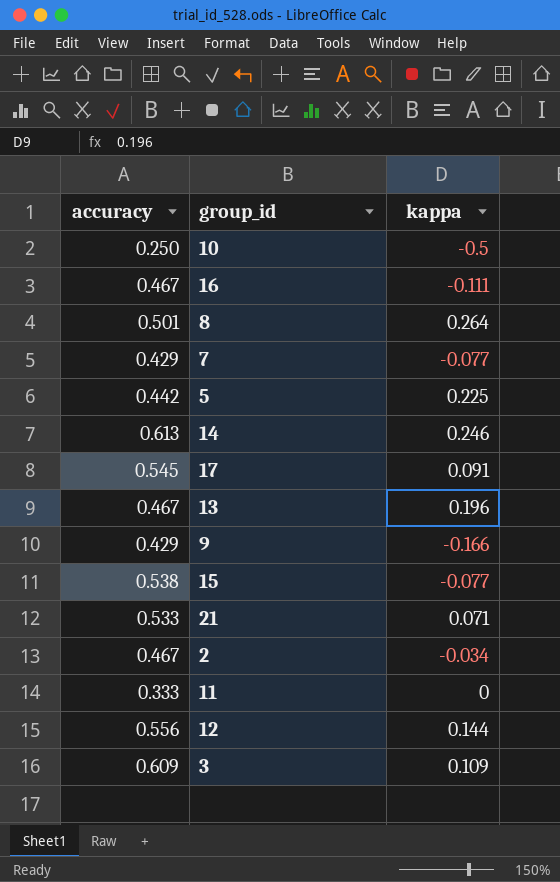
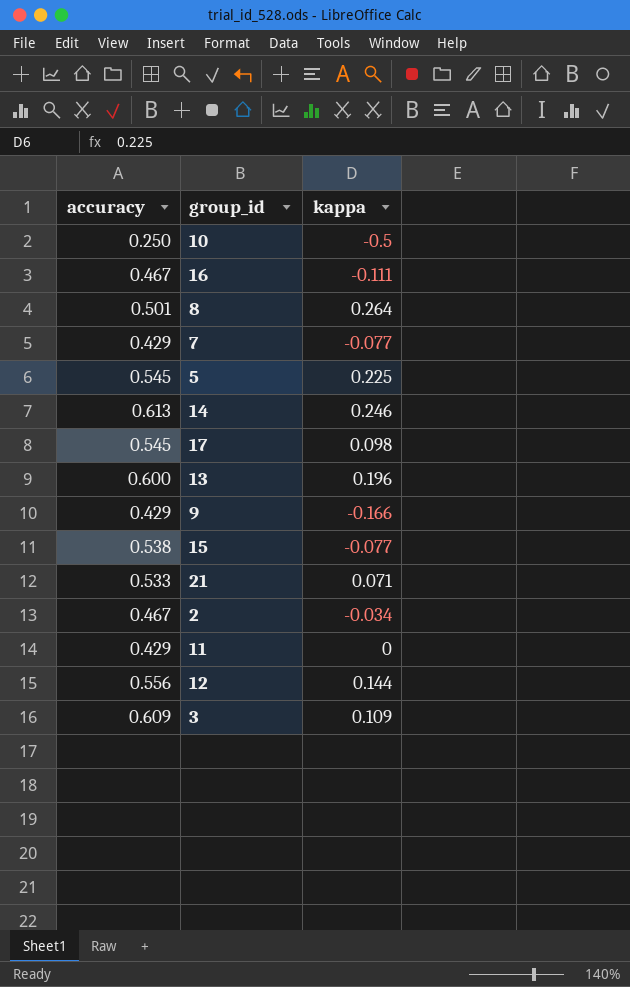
5 | accuracy: 0.442 -> 0.545
17 | kappa: 0.091 -> 0.098
13 | accuracy: 0.467 -> 0.600
11 | accuracy: 0.333 -> 0.429

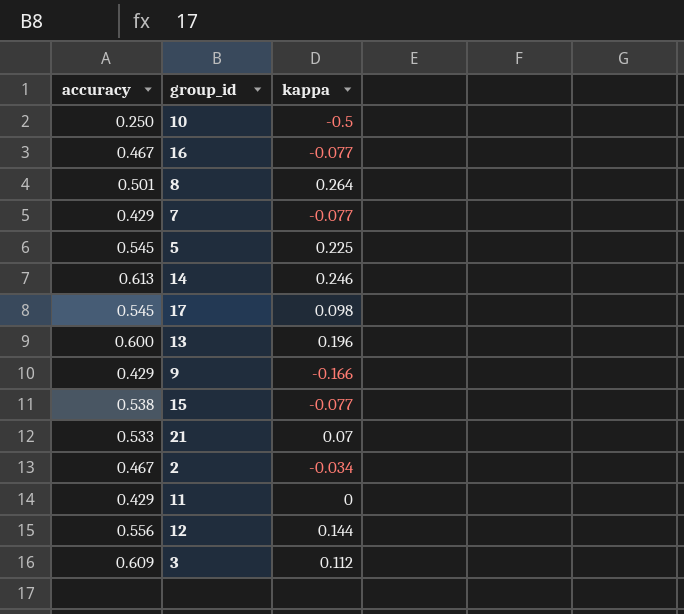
16 | kappa: -0.111 -> -0.077
21 | kappa: 0.071 -> 0.07
3 | kappa: 0.109 -> 0.112

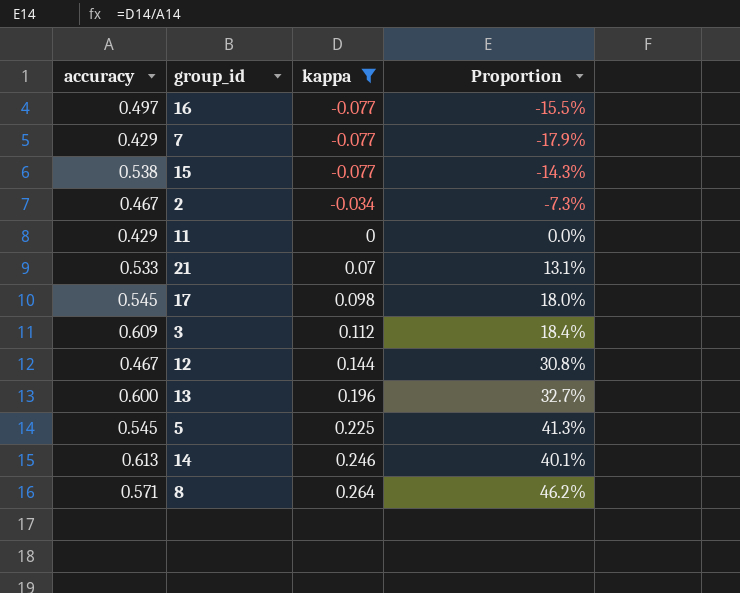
filter: none -> kappa >= -0.077
row order: none -> kappa ascending
column Proportion | formula: none -> [kappa] / [accuracy]
16 | accuracy: 0.467 -> 0.497
12 | accuracy: 0.556 -> 0.467
8 | accuracy: 0.501 -> 0.571

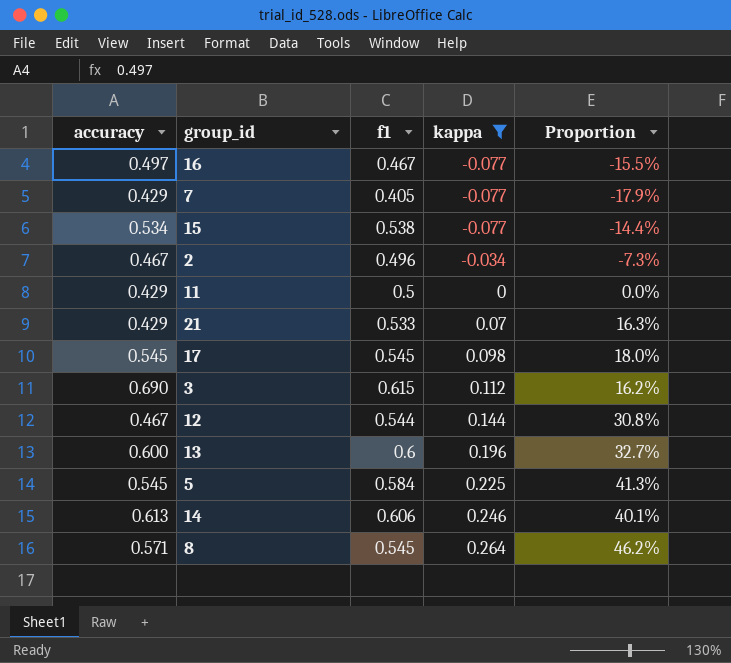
column f1 | position: none -> 3
15 | accuracy: 0.538 -> 0.534
15 | Proportion: -14.3% -> -14.4%
21 | accuracy: 0.533 -> 0.429
21 | Proportion: 13.1% -> 16.3%
3 | accuracy: 0.609 -> 0.690
3 | Proportion: 18.4% -> 16.2%

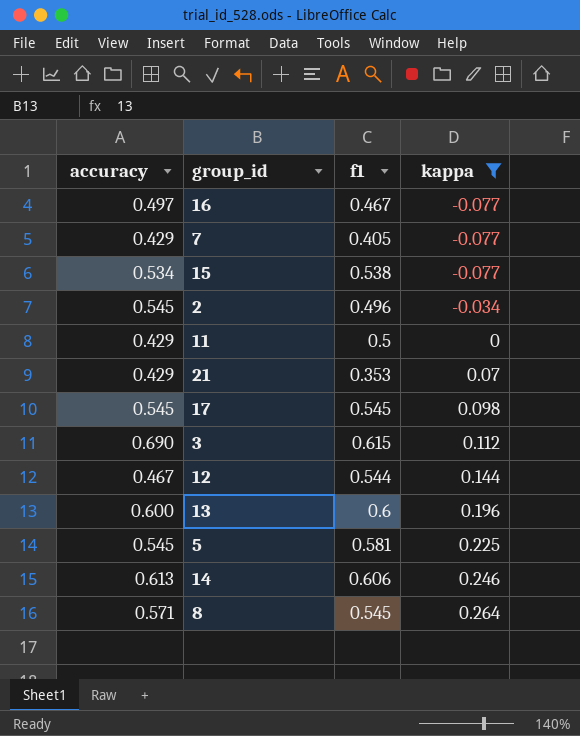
column Proportion | formula: [kappa] / [accuracy] -> none
2 | accuracy: 0.467 -> 0.545
21 | f1: 0.533 -> 0.353
5 | f1: 0.584 -> 0.581

